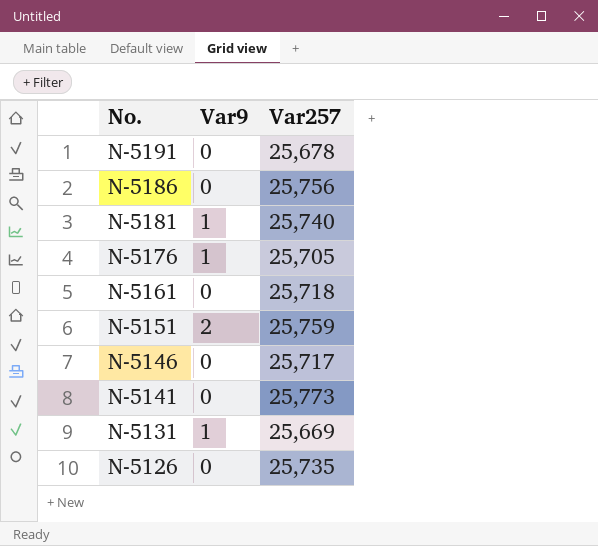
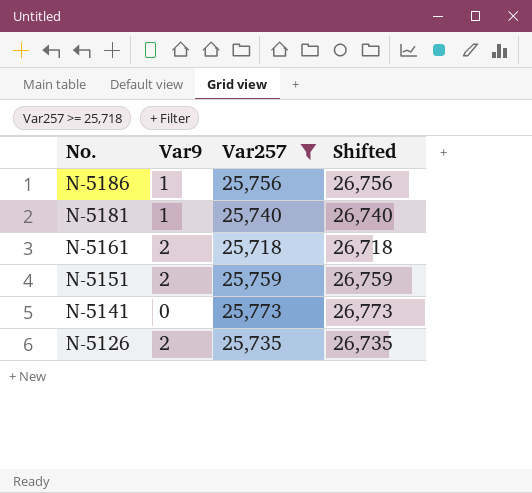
filter: none -> Var257 >= 25,718
column Shifted | formula: none -> [Var257] + 1000
N-5186 | Var9: 0 -> 1
N-5161 | Var9: 0 -> 2
N-5126 | Var9: 0 -> 2

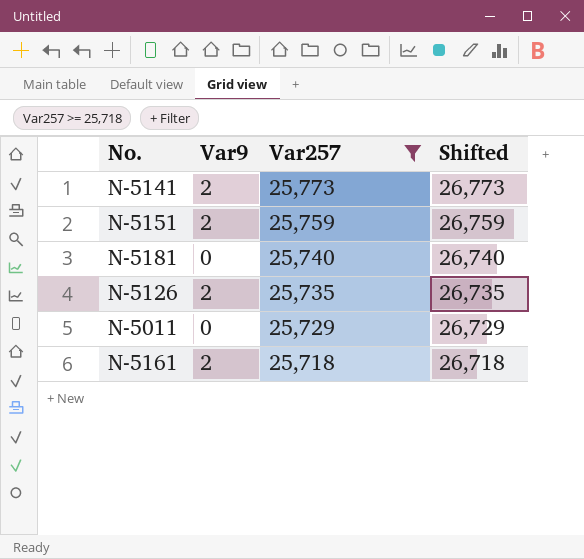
row order: No. descending -> Var257 descending
row N-5186: 1 | 25,756 | 26,756 -> none
N-5141 | Var9: 0 -> 2
N-5181 | Var9: 1 -> 0
row N-5011: none -> 0 | 25,729 | 26,729

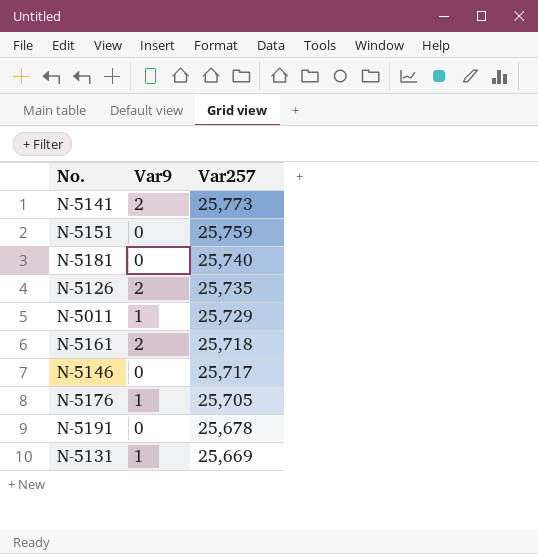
filter: Var257 >= 25,718 -> none
column Shifted | formula: [Var257] + 1000 -> none
N-5151 | Var9: 2 -> 0
N-5011 | Var9: 0 -> 1

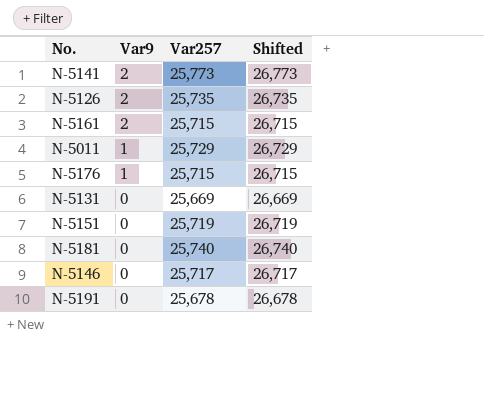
row order: Var257 descending -> Var9 descending
column Shifted | formula: none -> [Var257] + 1000
N-5161 | Var257: 25,718 -> 25,715
N-5176 | Var257: 25,705 -> 25,715
N-5131 | Var9: 1 -> 0
N-5151 | Var257: 25,759 -> 25,719

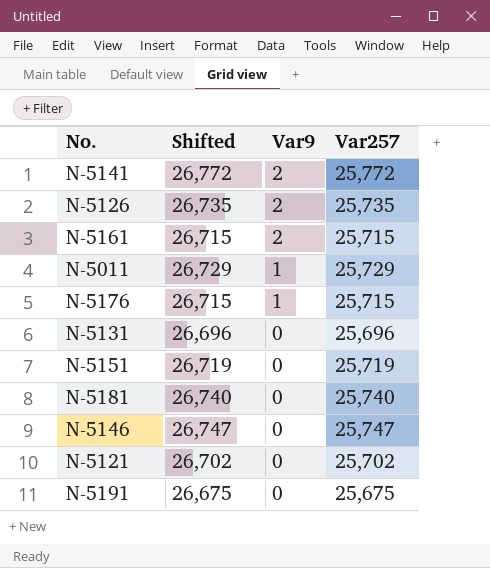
column Shifted | position: 4 -> 2
N-5141 | Shifted: 26,773 -> 26,772
N-5141 | Var257: 25,773 -> 25,772
N-5131 | Shifted: 26,669 -> 26,696
N-5131 | Var257: 25,669 -> 25,696
N-5146 | Shifted: 26,717 -> 26,747
N-5146 | Var257: 25,717 -> 25,747
row N-5121: none -> 26,702 | 0 | 25,702
N-5191 | Shifted: 26,678 -> 26,675
N-5191 | Var257: 25,678 -> 25,675

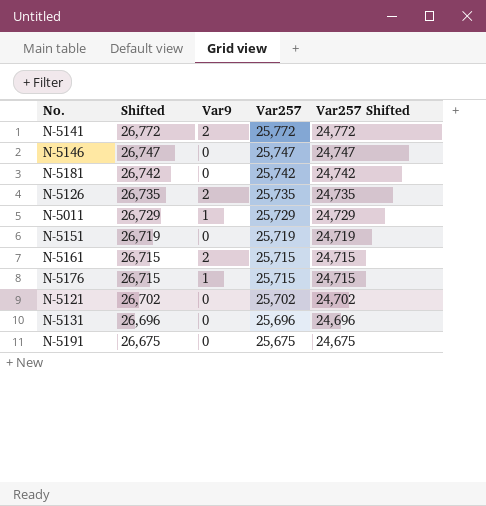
row order: Var9 descending -> Shifted descending
column Var257 Shifted | formula: none -> [Var257] - 1000
N-5181 | Shifted: 26,740 -> 26,742
N-5181 | Var257: 25,740 -> 25,742

